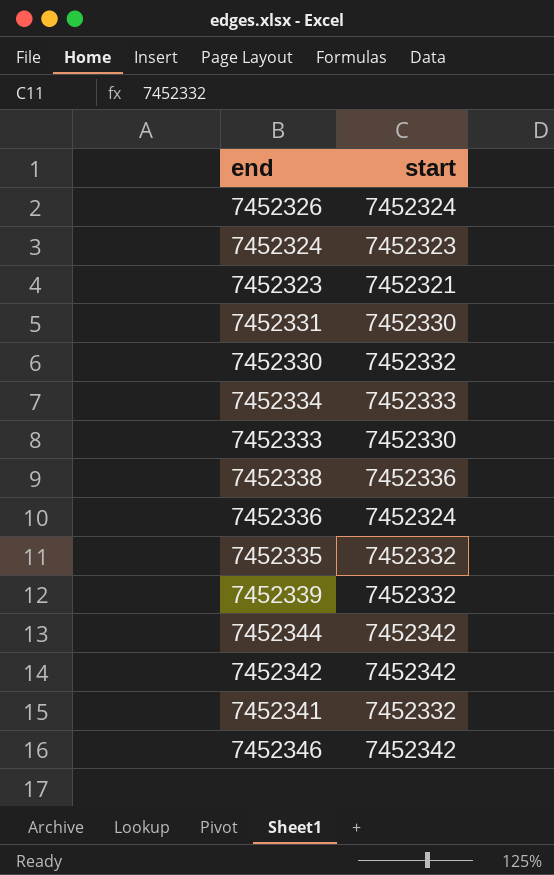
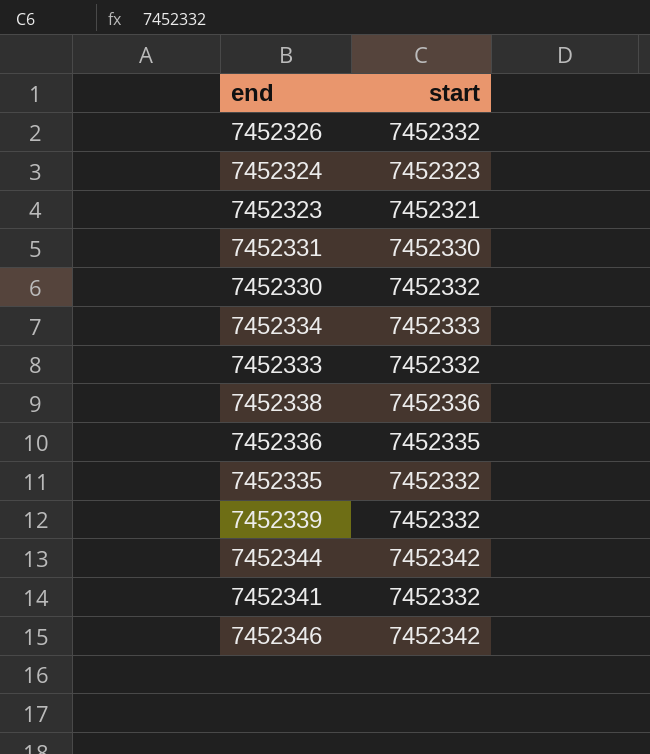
row 7452342: 7452342 -> none
7452326 | start: 7452324 -> 7452332
7452333 | start: 7452330 -> 7452332
7452336 | start: 7452324 -> 7452335

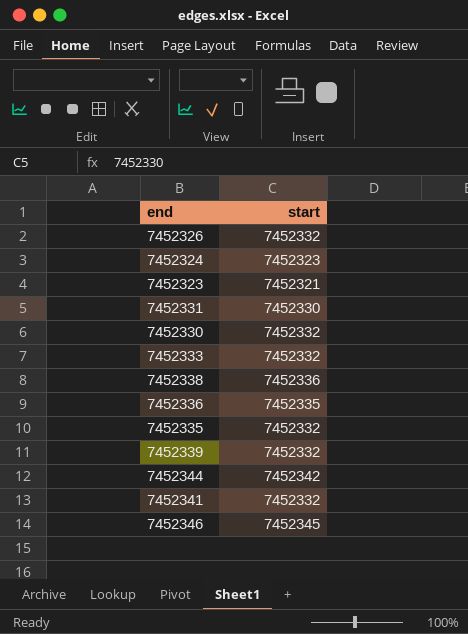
row 7452334: 7452333 -> none
7452346 | start: 7452342 -> 7452345

